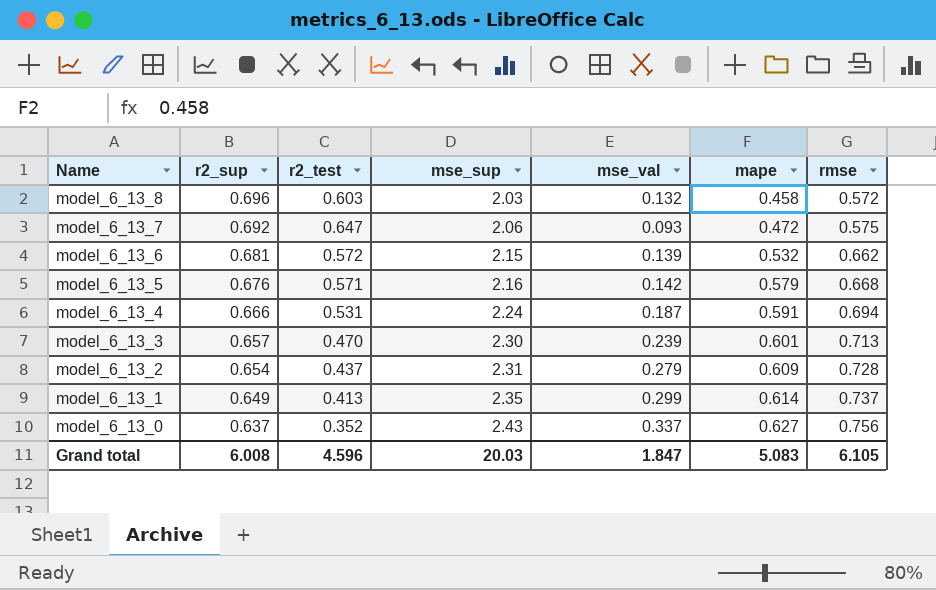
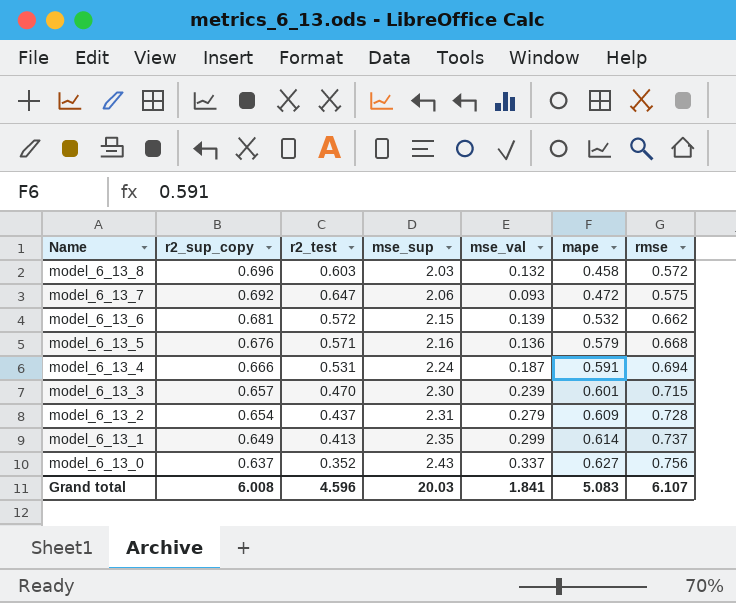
column name: r2_sup -> r2_sup_copy
model_6_13_5 | mse_val: 0.142 -> 0.136
model_6_13_3 | rmse: 0.713 -> 0.715
Grand total | mse_val: 1.847 -> 1.841
Grand total | rmse: 6.105 -> 6.107

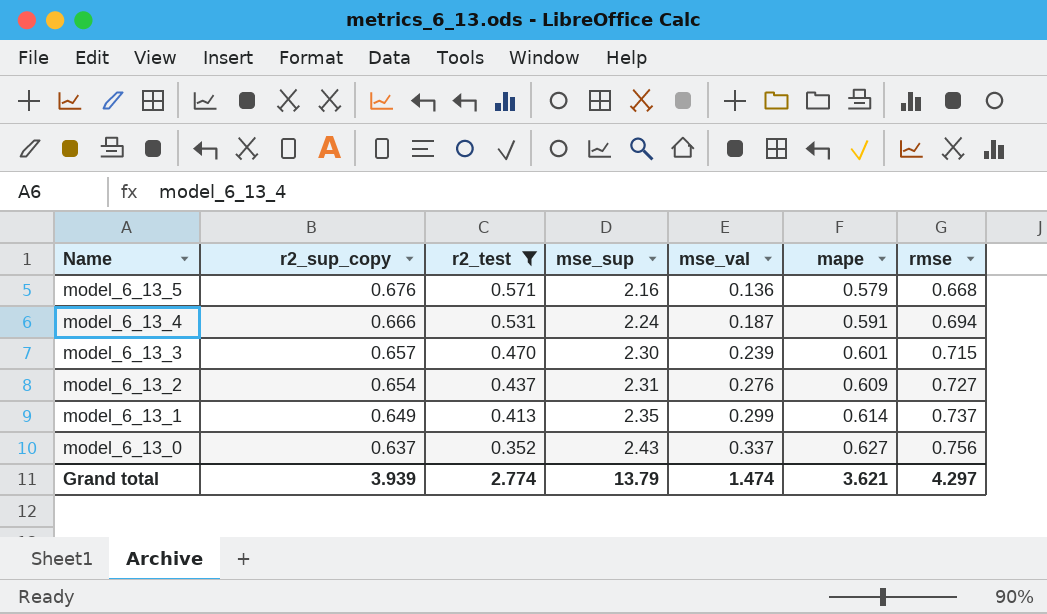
filter: none -> r2_test <= 0.571
model_6_13_2 | mse_val: 0.279 -> 0.276
model_6_13_2 | rmse: 0.728 -> 0.727
Grand total | r2_sup_copy: 6.008 -> 3.939
Grand total | r2_test: 4.596 -> 2.774
Grand total | mse_sup: 20.03 -> 13.79
Grand total | mse_val: 1.841 -> 1.474
Grand total | mape: 5.083 -> 3.621
Grand total | rmse: 6.107 -> 4.297

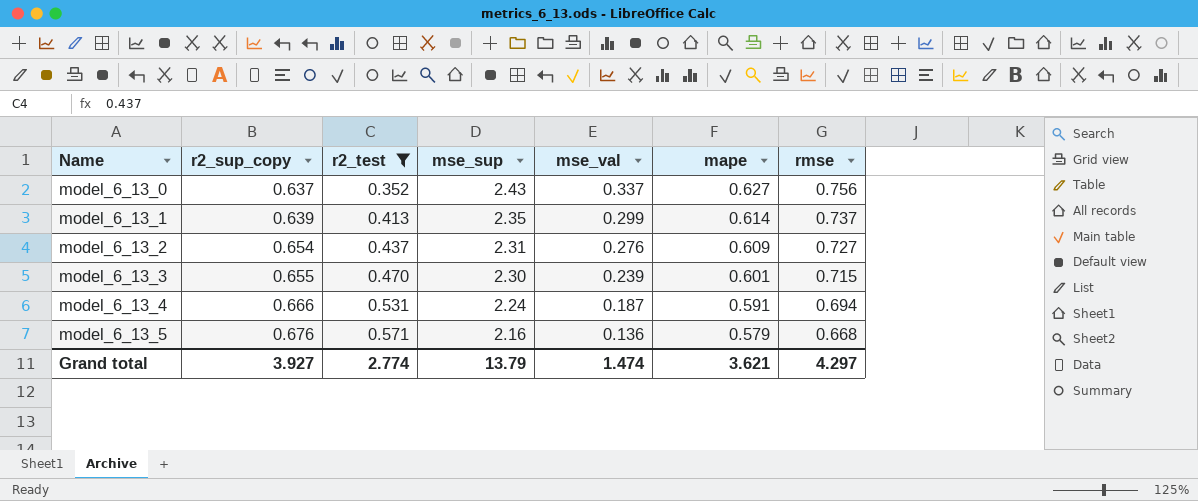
row order: Name descending -> Name ascending
model_6_13_1 | r2_sup_copy: 0.649 -> 0.639
model_6_13_3 | r2_sup_copy: 0.657 -> 0.655
Grand total | r2_sup_copy: 3.939 -> 3.927

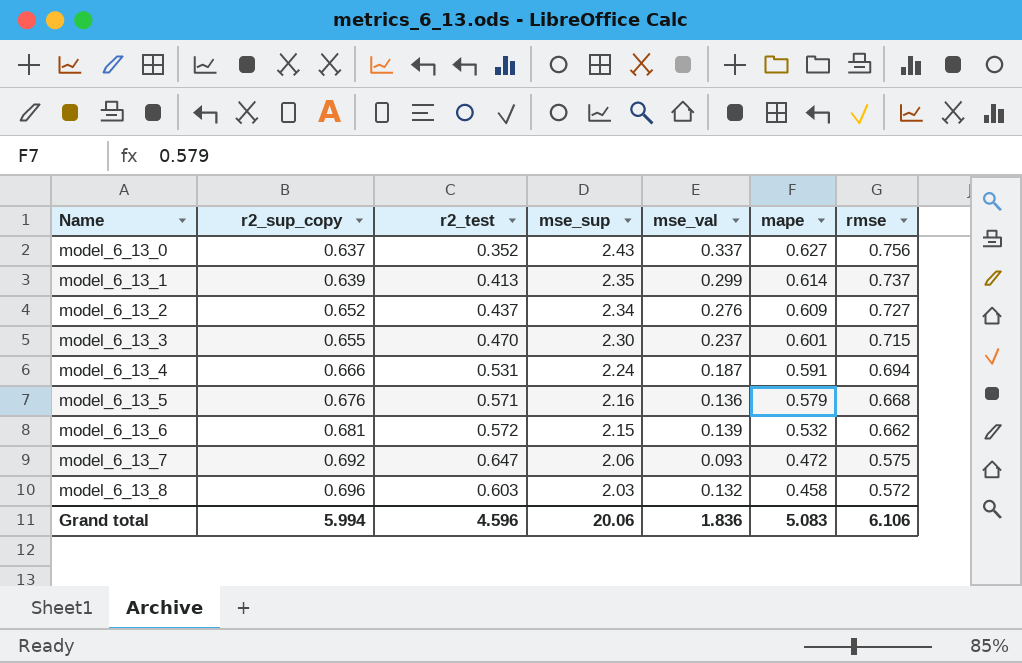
filter: r2_test <= 0.571 -> none
model_6_13_2 | r2_sup_copy: 0.654 -> 0.652
model_6_13_2 | mse_sup: 2.31 -> 2.34
model_6_13_3 | mse_val: 0.239 -> 0.237
Grand total | r2_sup_copy: 3.927 -> 5.994
Grand total | r2_test: 2.774 -> 4.596
Grand total | mse_sup: 13.79 -> 20.06
Grand total | mse_val: 1.474 -> 1.836
Grand total | mape: 3.621 -> 5.083
Grand total | rmse: 4.297 -> 6.106

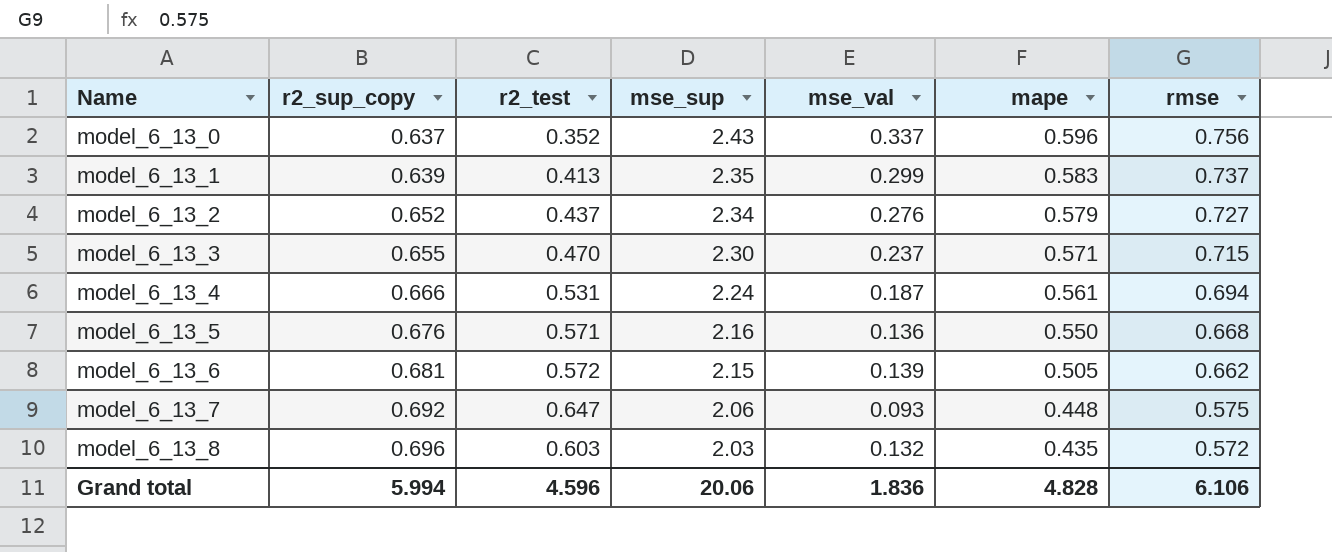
model_6_13_0 | mape: 0.627 -> 0.596
model_6_13_1 | mape: 0.614 -> 0.583
model_6_13_2 | mape: 0.609 -> 0.579
model_6_13_3 | mape: 0.601 -> 0.571
model_6_13_4 | mape: 0.591 -> 0.561
model_6_13_5 | mape: 0.579 -> 0.550
model_6_13_6 | mape: 0.532 -> 0.505
model_6_13_7 | mape: 0.472 -> 0.448
model_6_13_8 | mape: 0.458 -> 0.435
Grand total | mape: 5.083 -> 4.828

